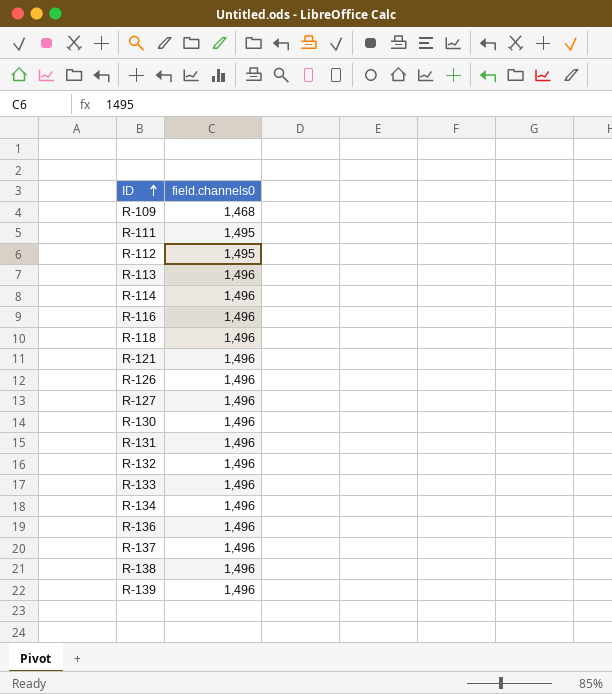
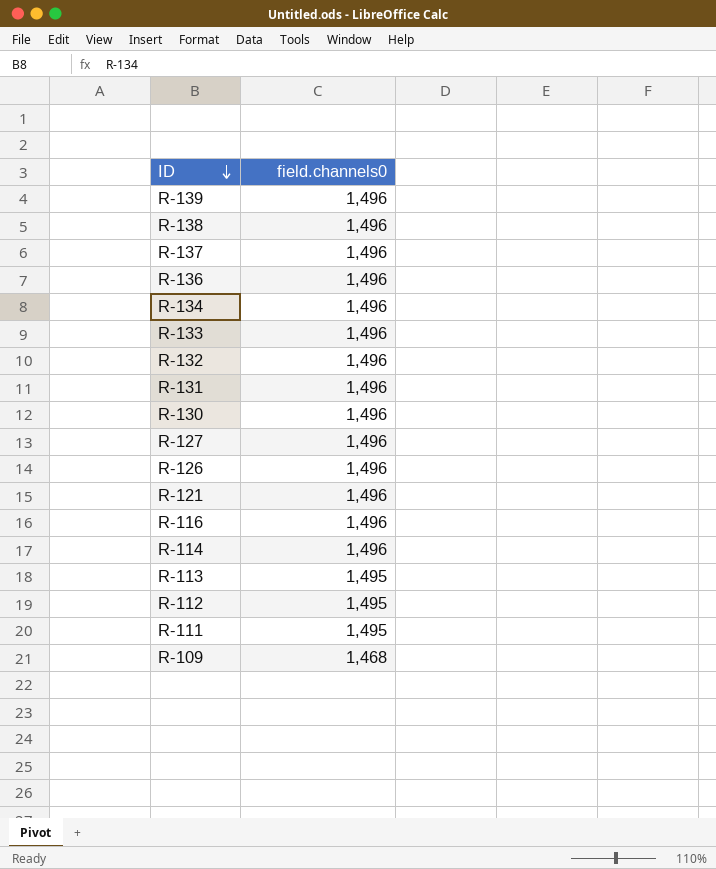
row order: ID ascending -> ID descending
row R-118: 1,496 -> none
R-113 | field.channels0: 1,496 -> 1,495

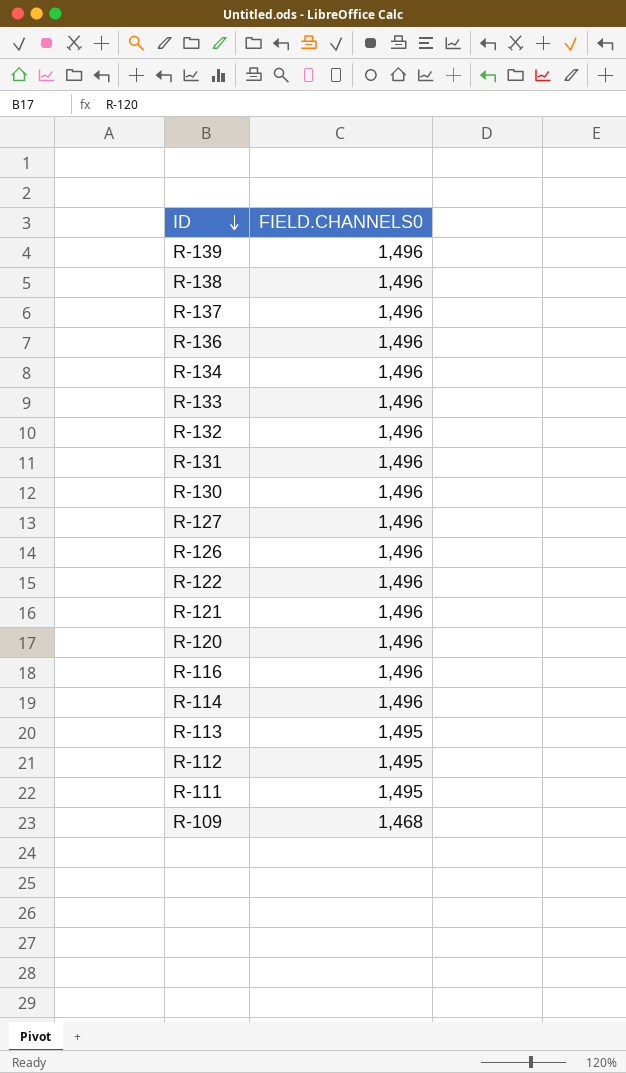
column name: field.channels0 -> FIELD.CHANNELS0
row R-122: none -> 1,496
row R-120: none -> 1,496

